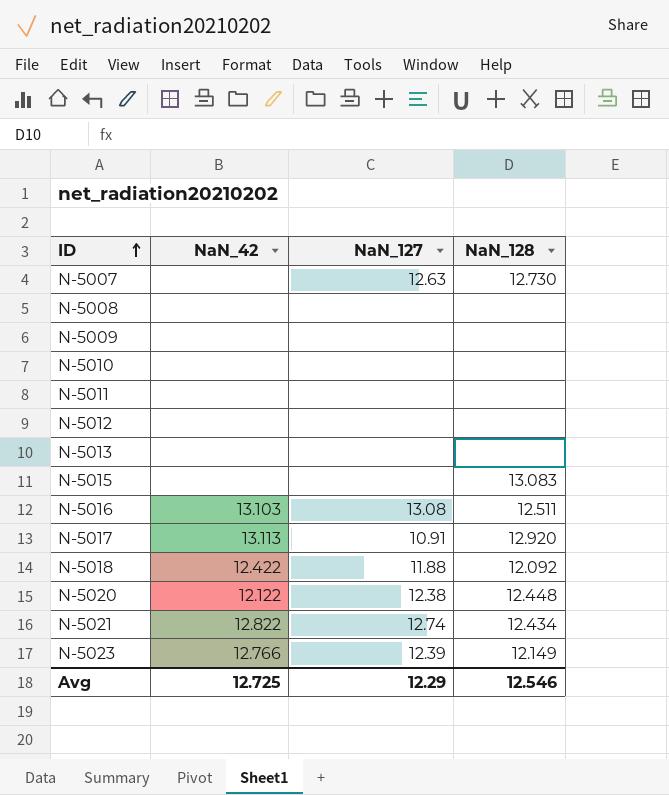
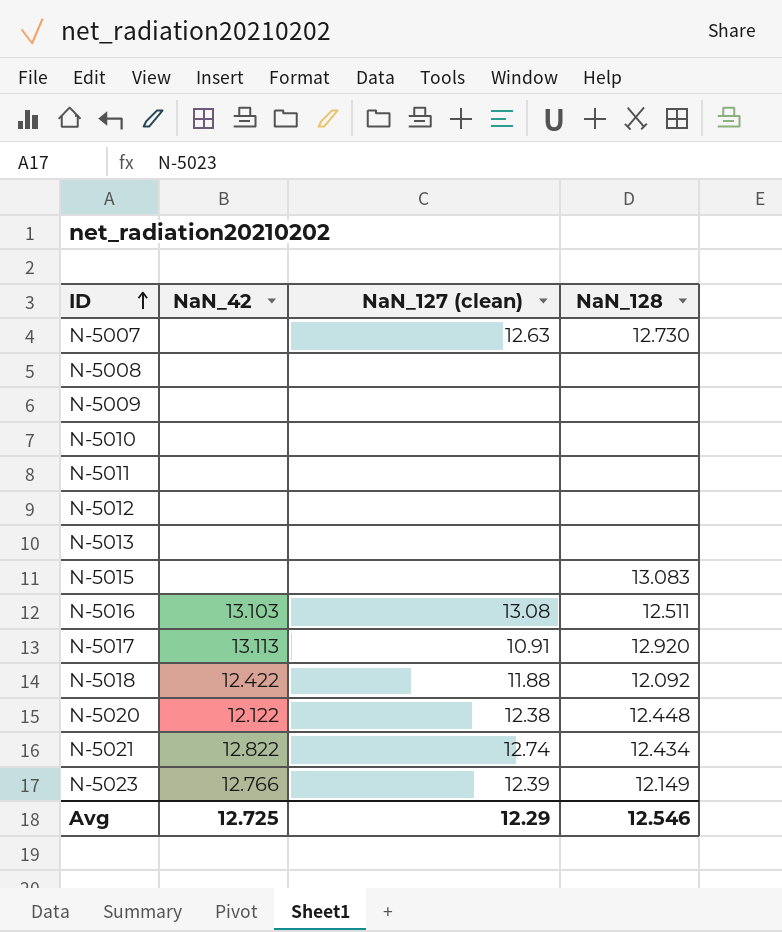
column name: NaN_127 -> NaN_127 (clean)

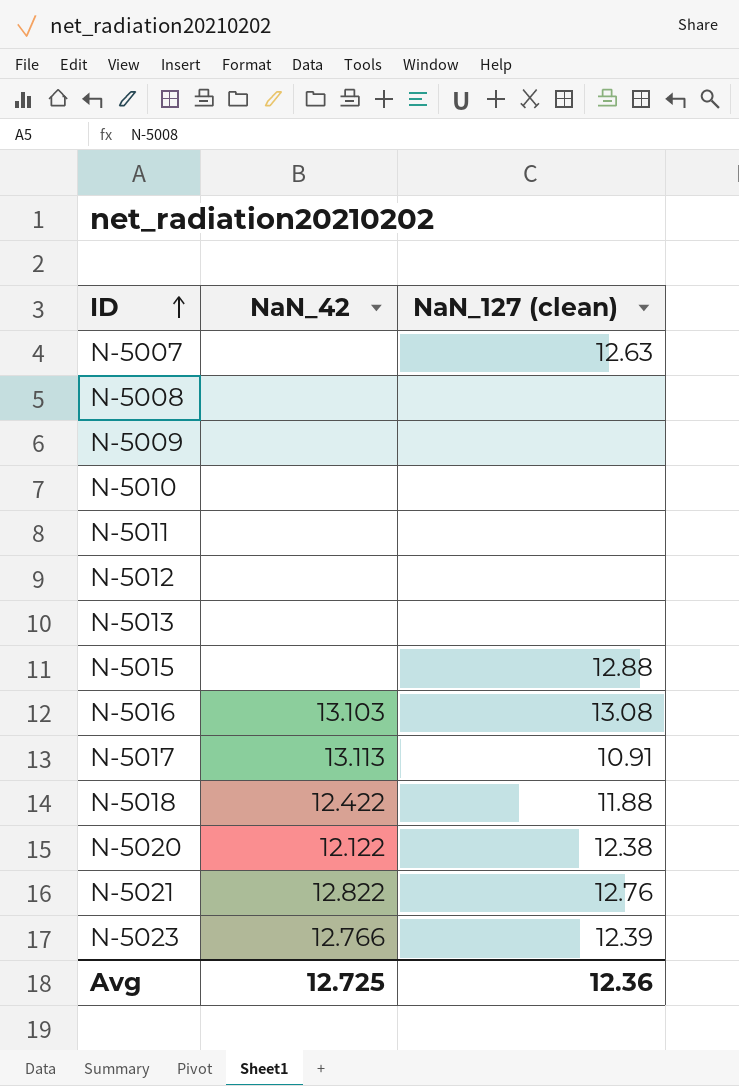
column NaN_128 | position: 4 -> none
N-5015 | NaN_127 (clean): none -> 12.88
N-5021 | NaN_127 (clean): 12.74 -> 12.76
Avg | NaN_127 (clean): 12.29 -> 12.36

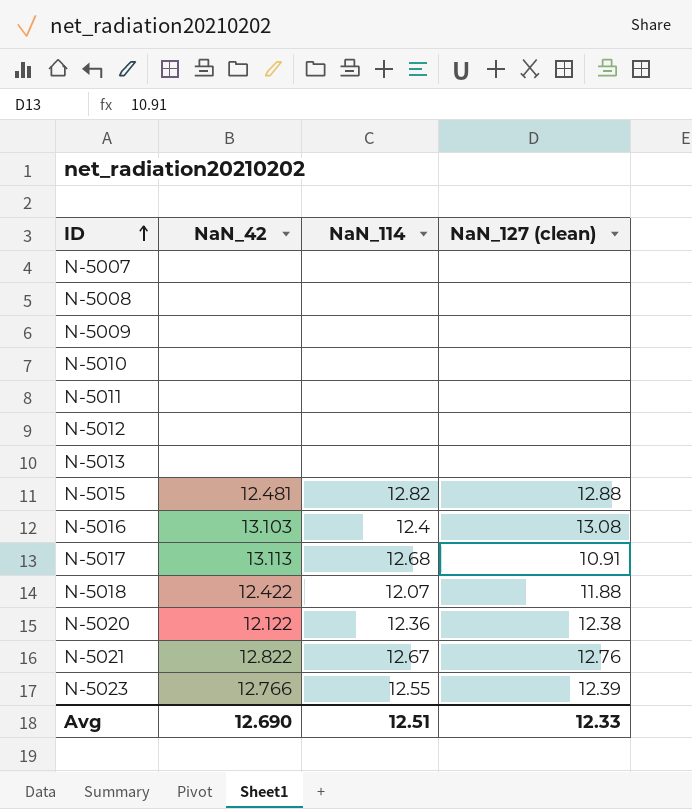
column NaN_114 | position: none -> 3
N-5007 | NaN_127 (clean): 12.63 -> none
N-5015 | NaN_42: none -> 12.481
Avg | NaN_42: 12.725 -> 12.690
Avg | NaN_127 (clean): 12.36 -> 12.33

